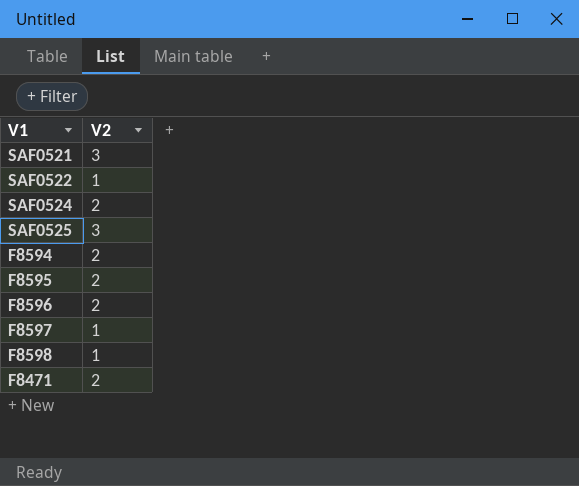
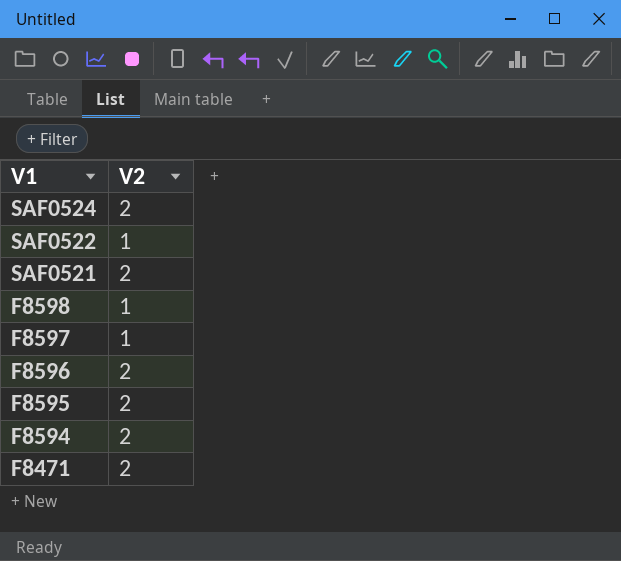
row order: none -> V1 descending
row SAF0525: 3 -> none
SAF0521 | V2: 3 -> 2

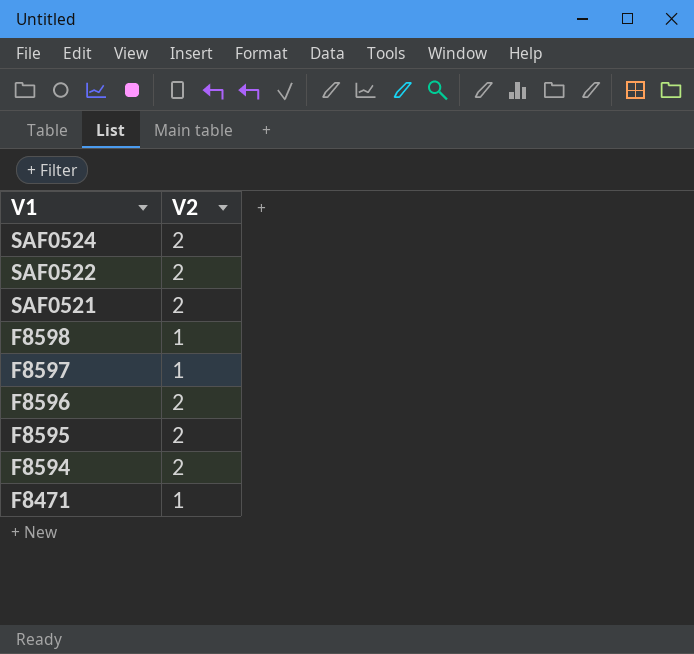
SAF0522 | V2: 1 -> 2
F8471 | V2: 2 -> 1

